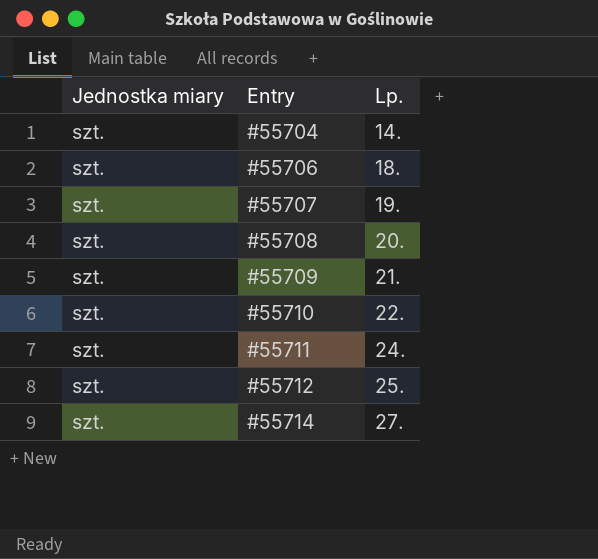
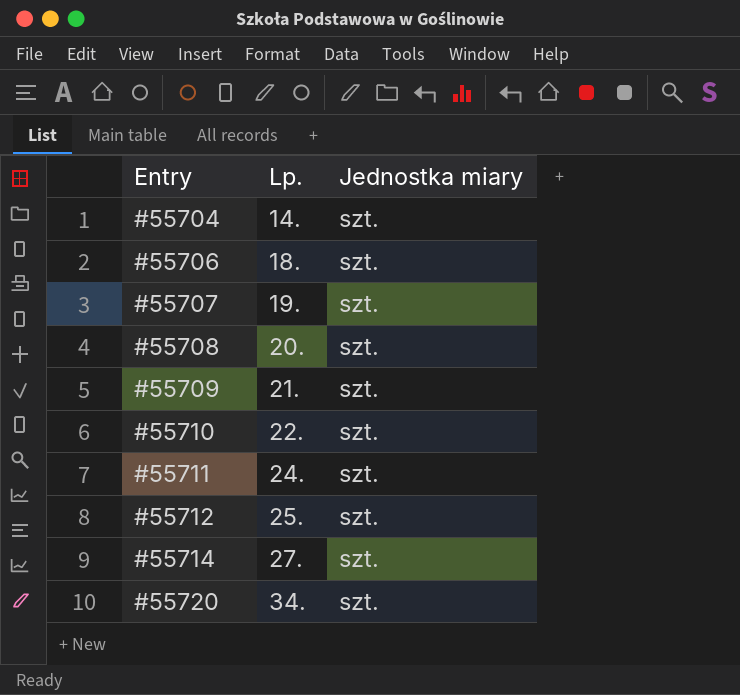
column Jednostka miary | position: 1 -> 3
row #55720: none -> 34. | szt.

